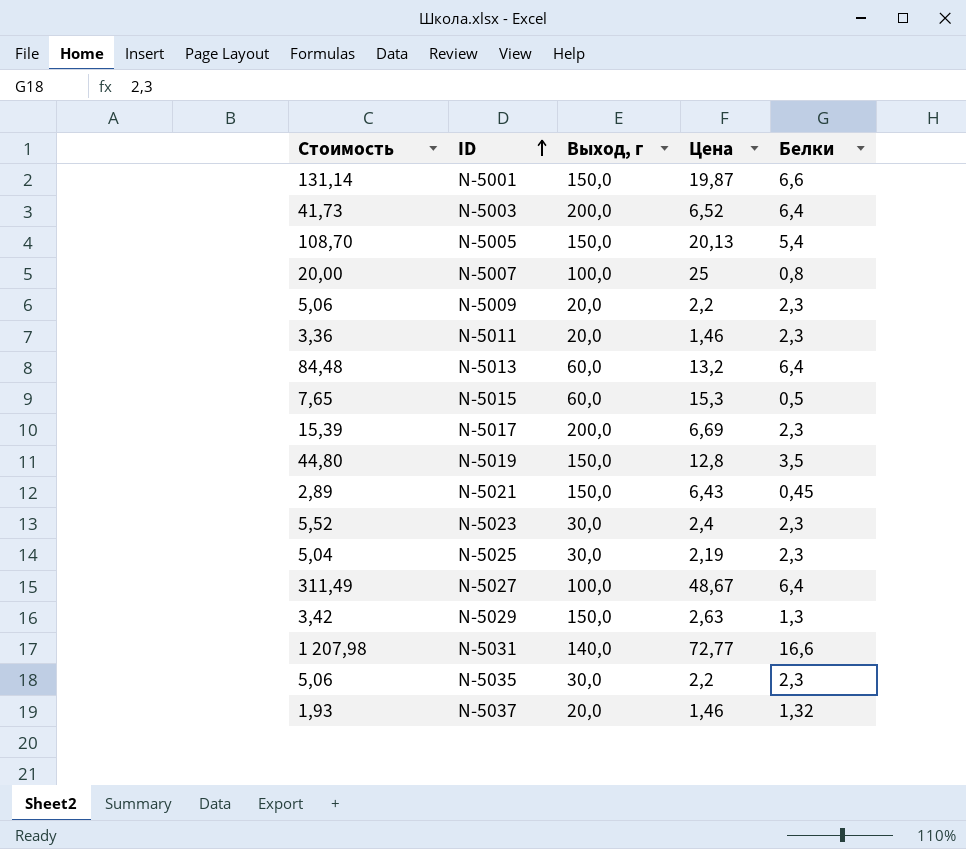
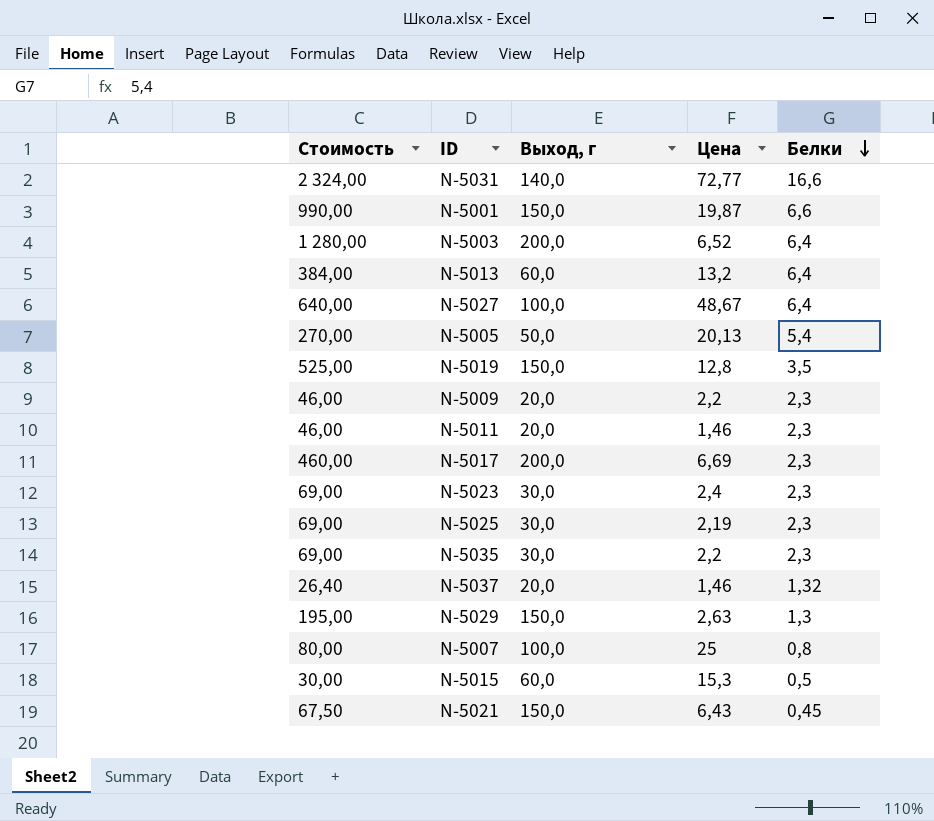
row order: ID ascending -> Белки descending
column Стоимость | formula: [Цена] * [Белки] -> [Выход, г] * [Белки]
N-5005 | Выход, г: 150,0 -> 50,0

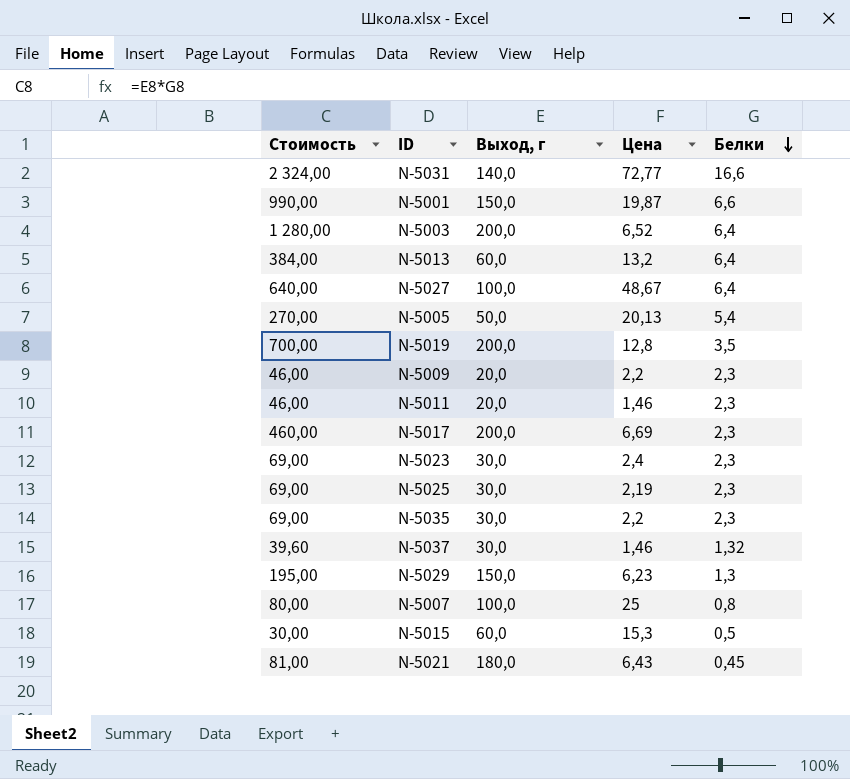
N-5019 | Стоимость: 525,00 -> 700,00
N-5019 | Выход, г: 150,0 -> 200,0
N-5037 | Стоимость: 26,40 -> 39,60
N-5037 | Выход, г: 20,0 -> 30,0
N-5029 | Цена: 2,63 -> 6,23
N-5021 | Стоимость: 67,50 -> 81,00
N-5021 | Выход, г: 150,0 -> 180,0

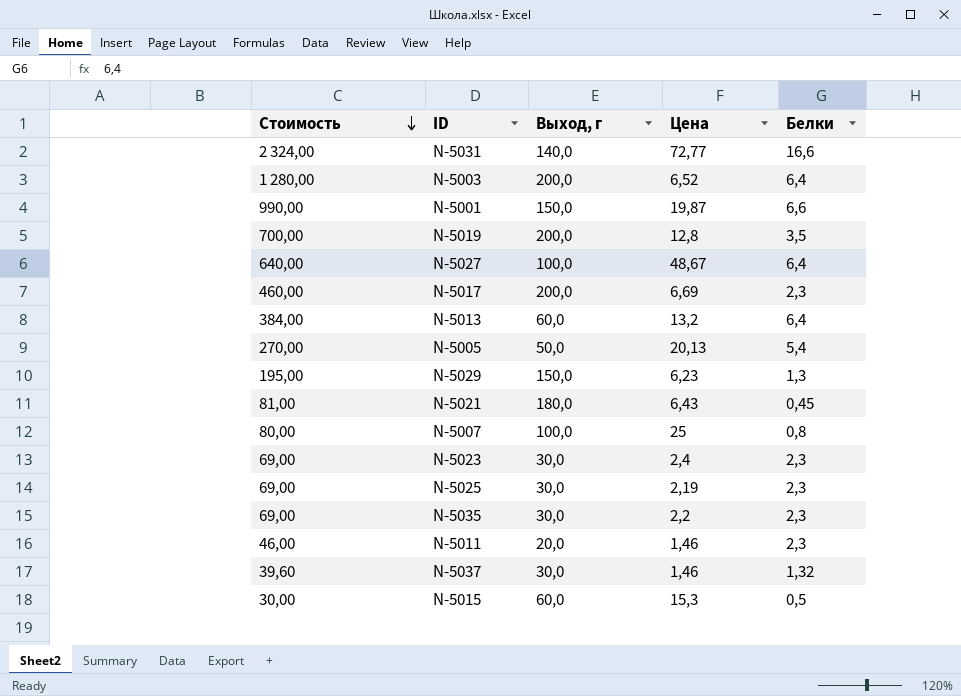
row order: Белки descending -> Стоимость descending
row N-5009: 46,00 | 20,0 | 2,2 | 2,3 -> none

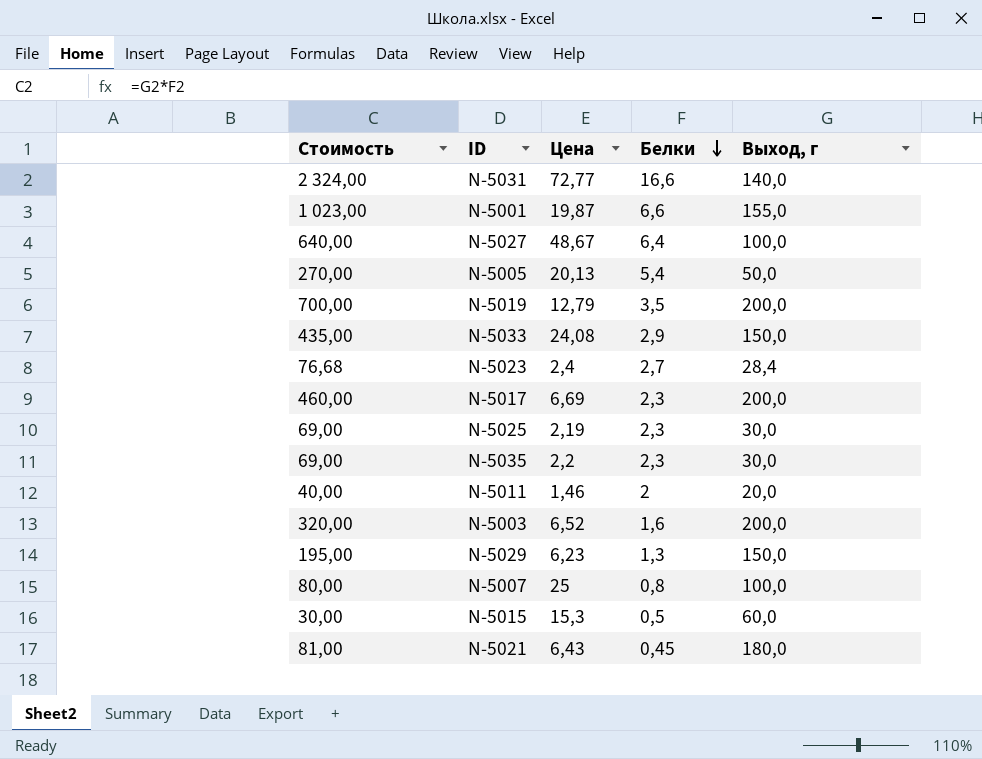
row order: Стоимость descending -> Белки descending
column Выход, г | position: 3 -> 5
row N-5013: 384,00 | 60,0 | 13,2 | 6,4 -> none
row N-5037: 39,60 | 30,0 | 1,46 | 1,32 -> none
N-5001 | Стоимость: 990,00 -> 1 023,00
N-5001 | Выход, г: 150,0 -> 155,0
N-5019 | Цена: 12,8 -> 12,79
row N-5033: none -> 435,00 | 24,08 | 2,9 | 150,0
N-5023 | Стоимость: 69,00 -> 76,68
N-5023 | Белки: 2,3 -> 2,7
N-5023 | Выход, г: 30,0 -> 28,4
N-5011 | Стоимость: 46,00 -> 40,00
N-5011 | Белки: 2,3 -> 2
N-5003 | Стоимость: 1 280,00 -> 320,00
N-5003 | Белки: 6,4 -> 1,6

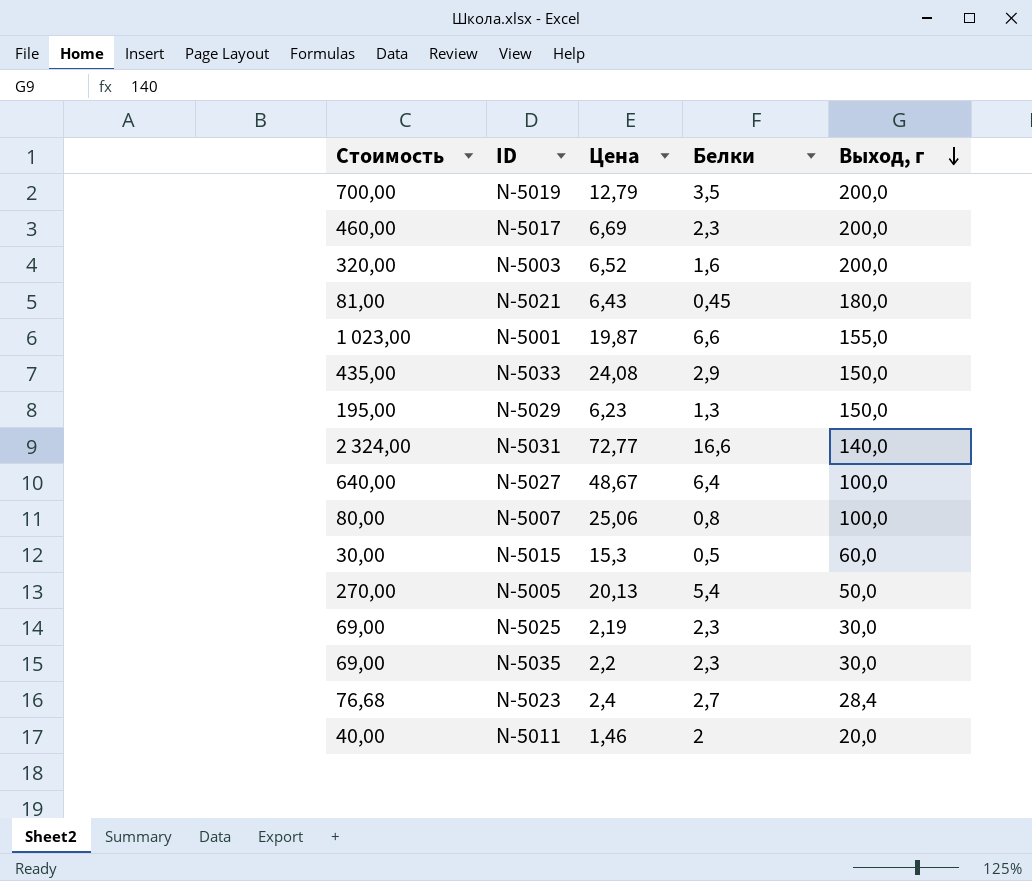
row order: Белки descending -> Выход, г descending
N-5007 | Цена: 25 -> 25,06

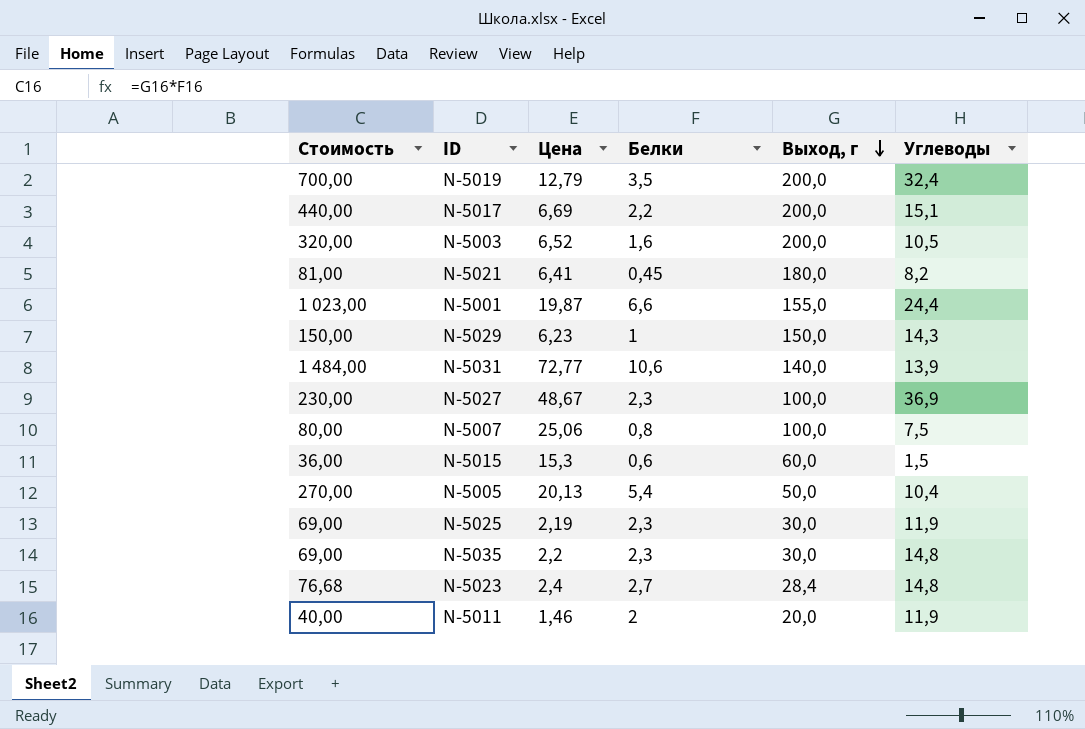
column Углеводы | position: none -> 6
row N-5033: 435,00 | 24,08 | 2,9 | 150,0 -> none
N-5017 | Стоимость: 460,00 -> 440,00
N-5017 | Белки: 2,3 -> 2,2
N-5021 | Цена: 6,43 -> 6,41
N-5029 | Стоимость: 195,00 -> 150,00
N-5029 | Белки: 1,3 -> 1
N-5031 | Стоимость: 2 324,00 -> 1 484,00
N-5031 | Белки: 16,6 -> 10,6
N-5027 | Стоимость: 640,00 -> 230,00
N-5027 | Белки: 6,4 -> 2,3
N-5015 | Стоимость: 30,00 -> 36,00
N-5015 | Белки: 0,5 -> 0,6

